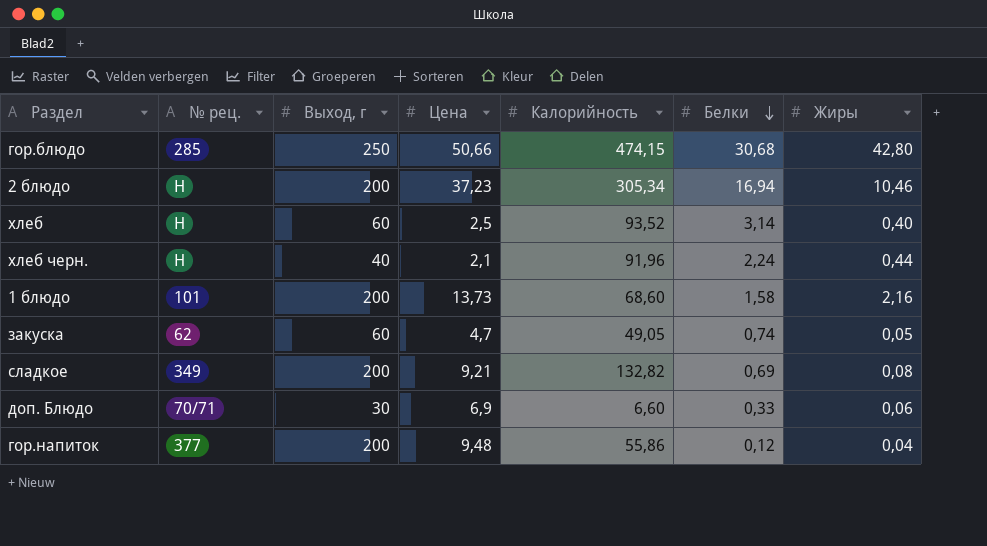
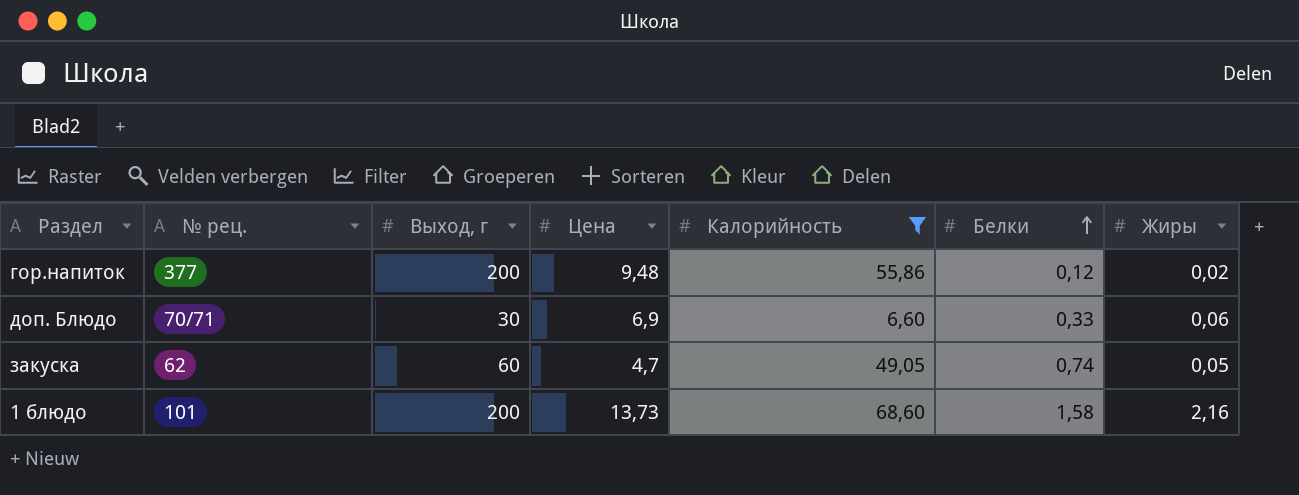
filter: none -> Калорийность <= 68,60
row order: Белки descending -> Белки ascending
гор.напиток | Жиры: 0,04 -> 0,02

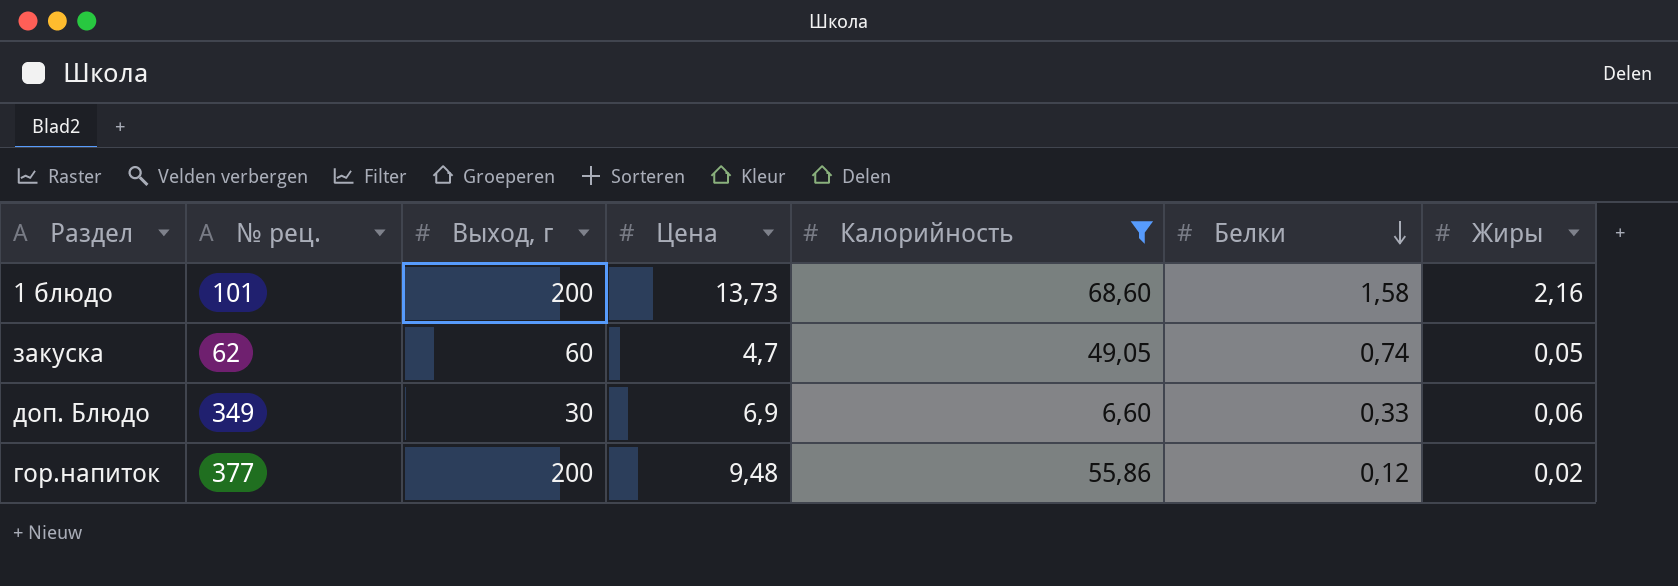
row order: Белки ascending -> Белки descending
доп. Блюдо | № рец.: 70/71 -> 349

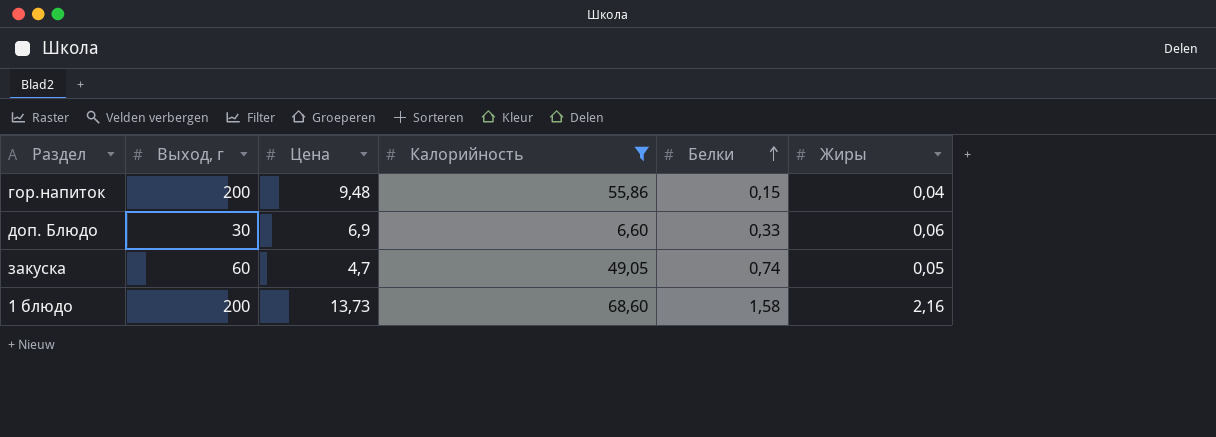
row order: Белки descending -> Белки ascending
column № рец. | position: 2 -> none
гор.напиток | Белки: 0,12 -> 0,15
гор.напиток | Жиры: 0,02 -> 0,04

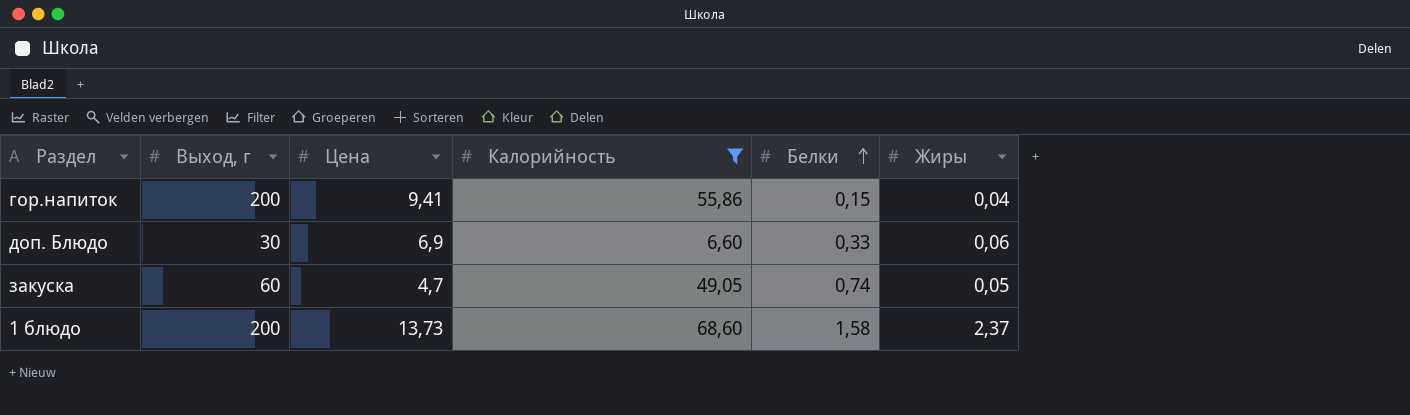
гор.напиток | Цена: 9,48 -> 9,41
1 блюдо | Жиры: 2,16 -> 2,37

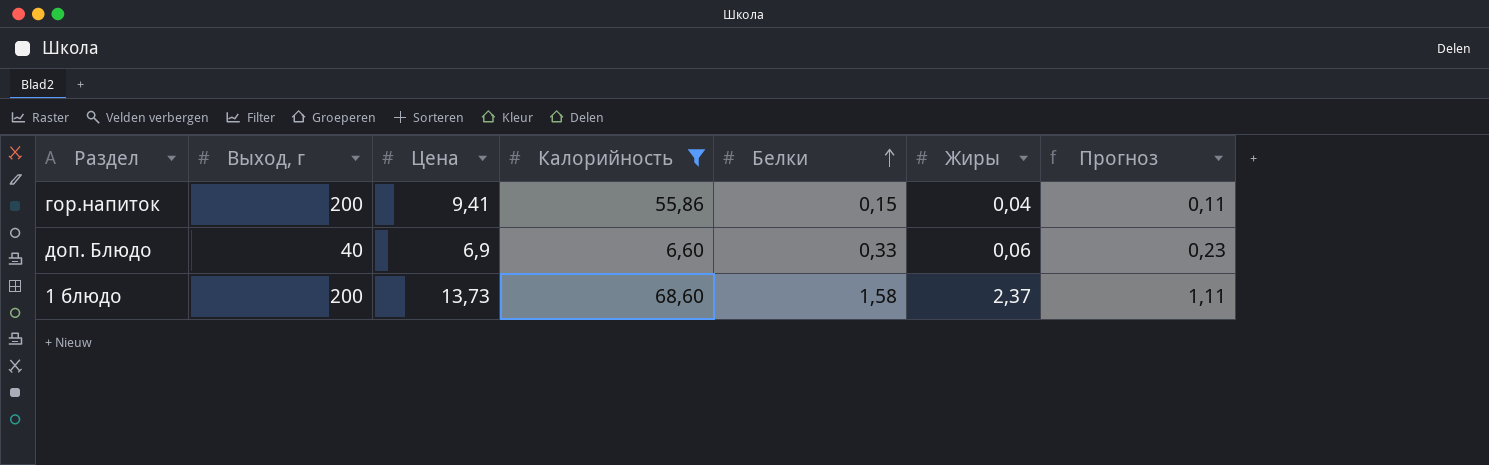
column Прогноз | formula: none -> [Белки] * 0,7
row закуска: 60 | 4,7 | 49,05 | 0,74 | 0,05 -> none
доп. Блюдо | Выход, г: 30 -> 40

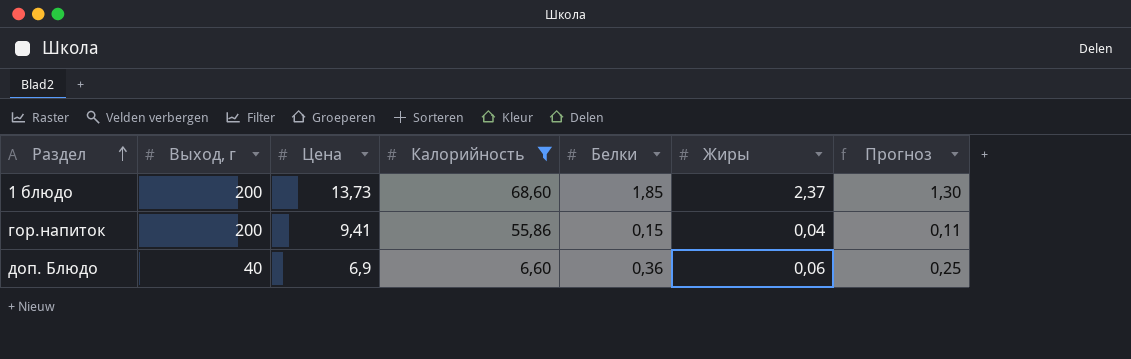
row order: Белки ascending -> Раздел ascending
1 блюдо | Белки: 1,58 -> 1,85
1 блюдо | Прогноз: 1,11 -> 1,30
доп. Блюдо | Белки: 0,33 -> 0,36
доп. Блюдо | Прогноз: 0,23 -> 0,25

